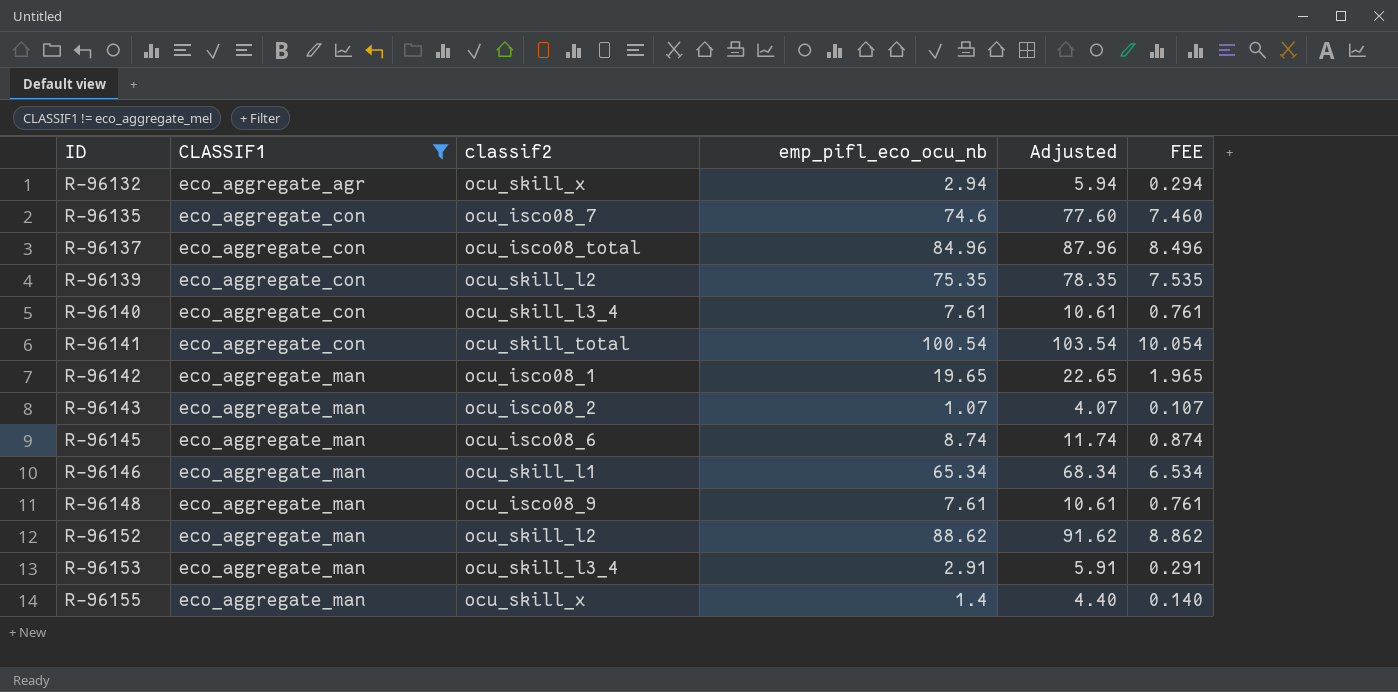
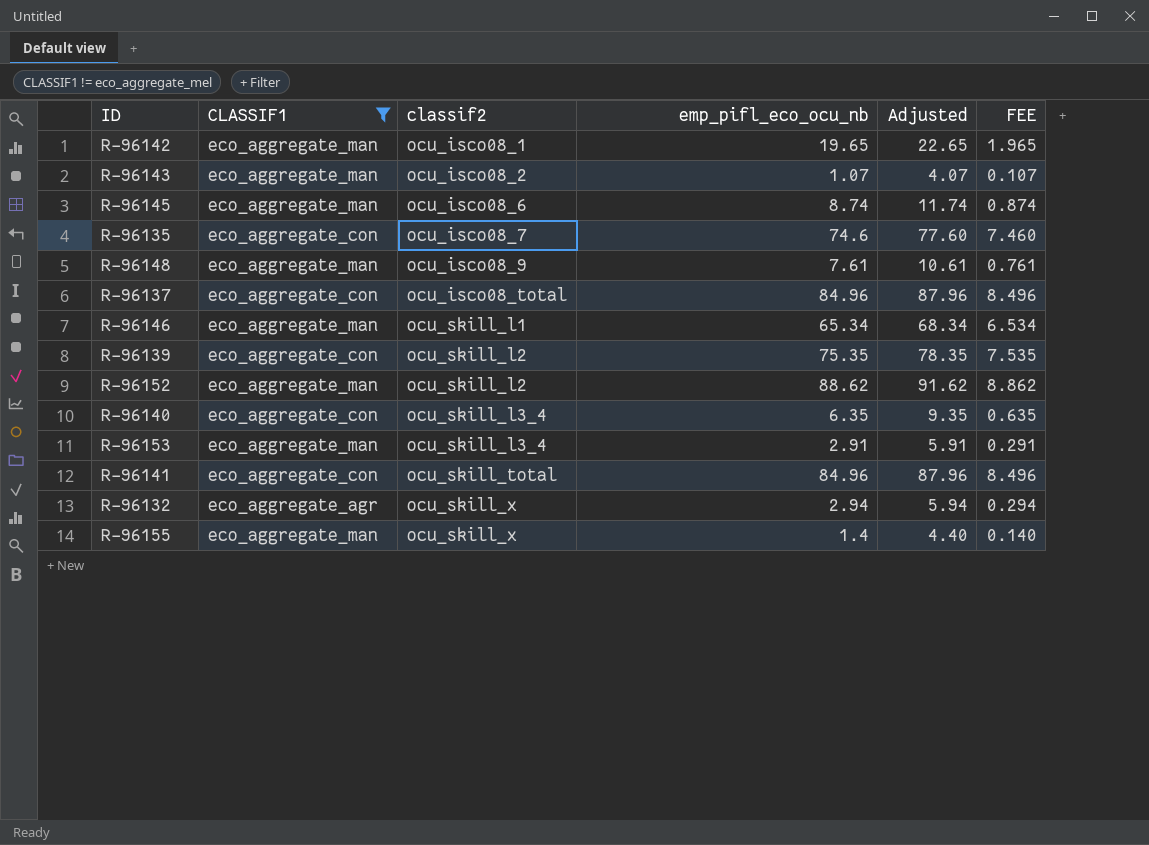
row order: ID ascending -> classif2 ascending
R-96140 | emp_pifl_eco_ocu_nb: 7.61 -> 6.35
R-96140 | Adjusted: 10.61 -> 9.35
R-96140 | FEE: 0.761 -> 0.635
R-96141 | emp_pifl_eco_ocu_nb: 100.54 -> 84.96
R-96141 | Adjusted: 103.54 -> 87.96
R-96141 | FEE: 10.054 -> 8.496

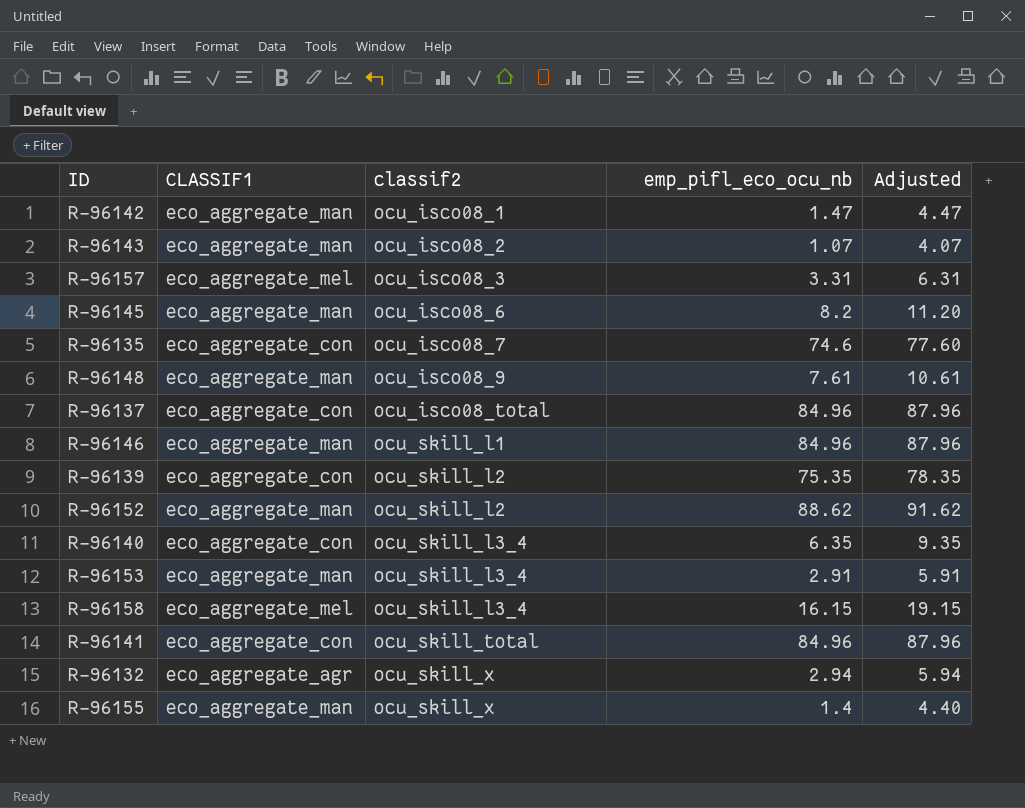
filter: CLASSIF1 != eco_aggregate_mel -> none
column FEE | formula: [emp_pifl_eco_ocu_nb] * 0.1 -> none
R-96142 | emp_pifl_eco_ocu_nb: 19.65 -> 1.47
R-96142 | Adjusted: 22.65 -> 4.47
R-96145 | emp_pifl_eco_ocu_nb: 8.74 -> 8.2
R-96145 | Adjusted: 11.74 -> 11.20
R-96146 | emp_pifl_eco_ocu_nb: 65.34 -> 84.96
R-96146 | Adjusted: 68.34 -> 87.96

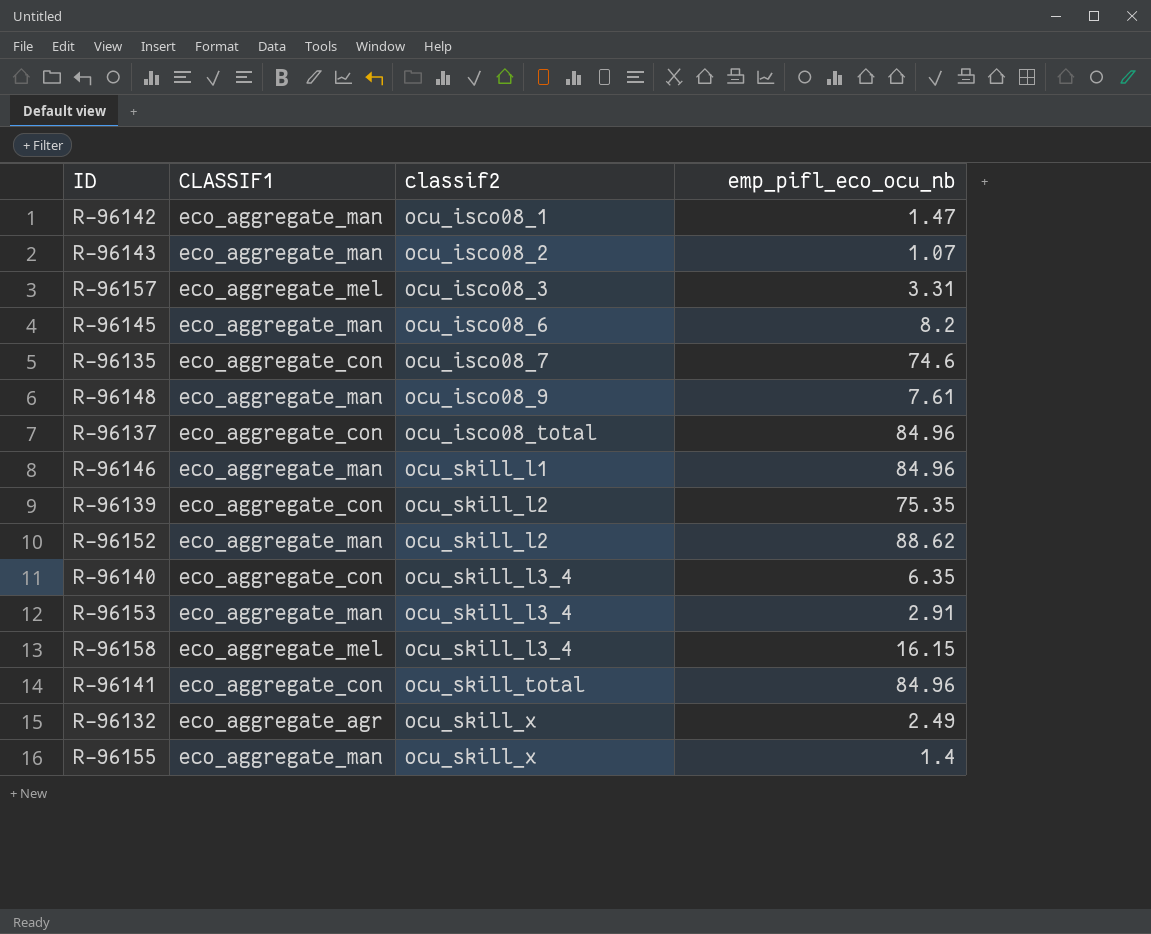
column Adjusted | formula: [emp_pifl_eco_ocu_nb] + 3 -> none
R-96132 | emp_pifl_eco_ocu_nb: 2.94 -> 2.49

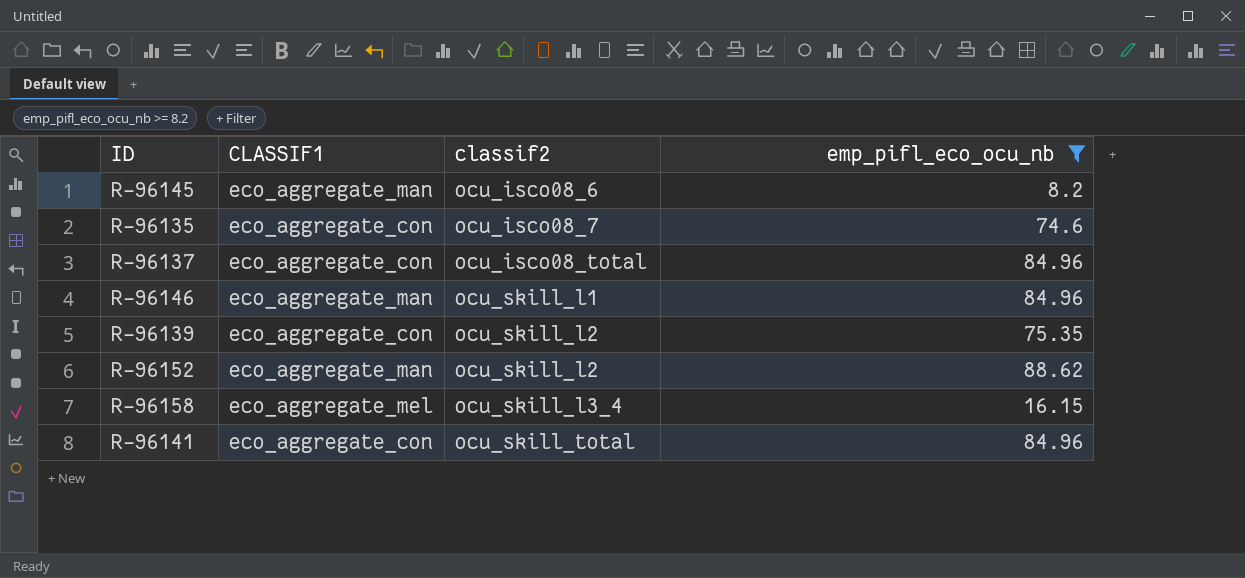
filter: none -> emp_pifl_eco_ocu_nb >= 8.2

